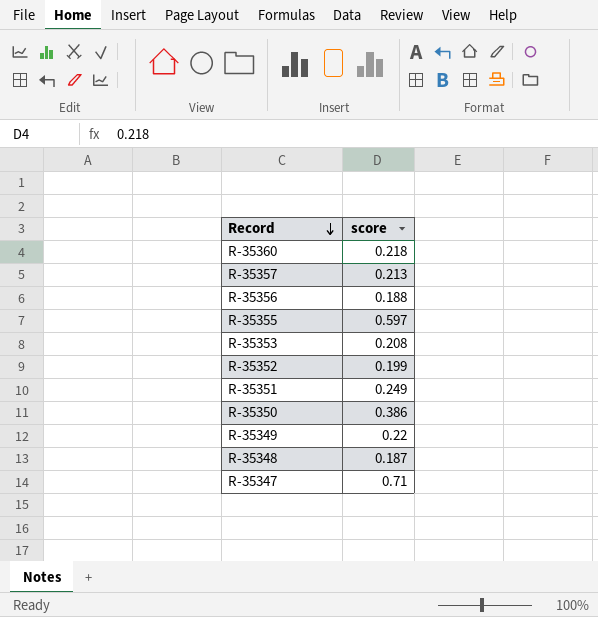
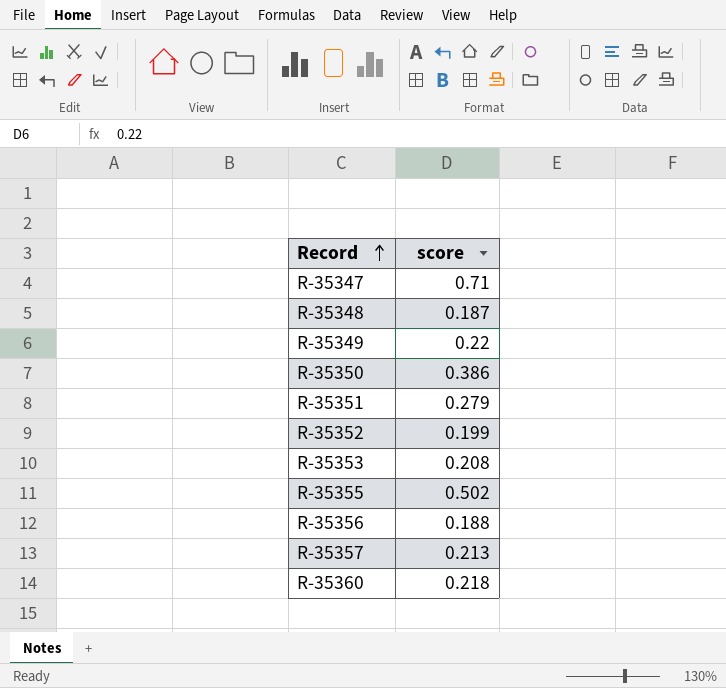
row order: Record descending -> Record ascending
R-35351 | score: 0.249 -> 0.279
R-35355 | score: 0.597 -> 0.502

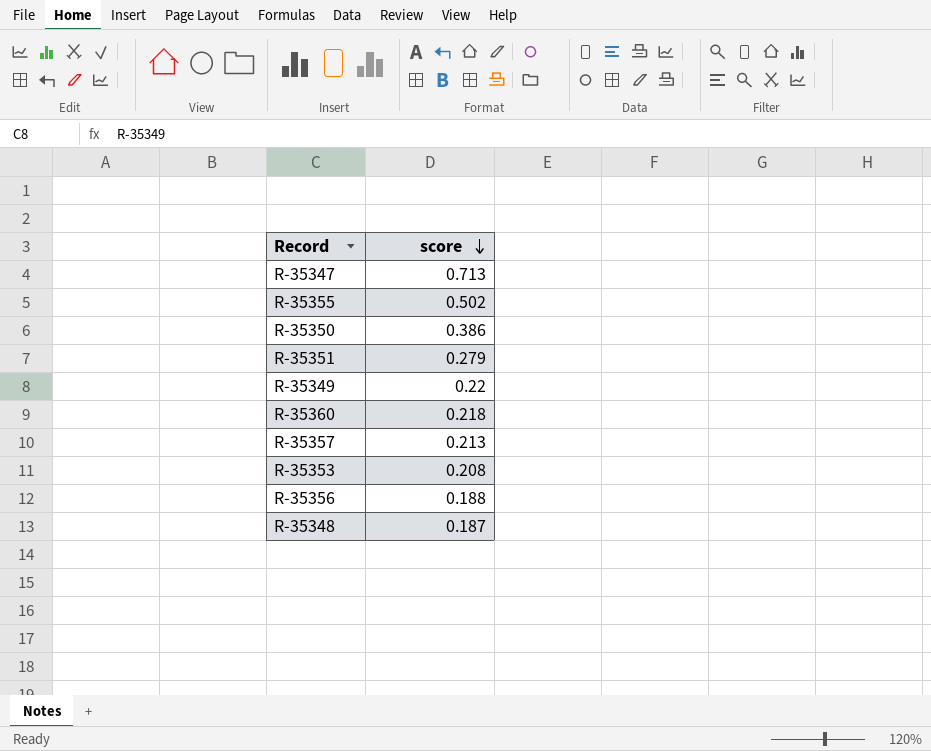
row order: Record ascending -> score descending
row R-35352: 0.199 -> none
R-35347 | score: 0.71 -> 0.713

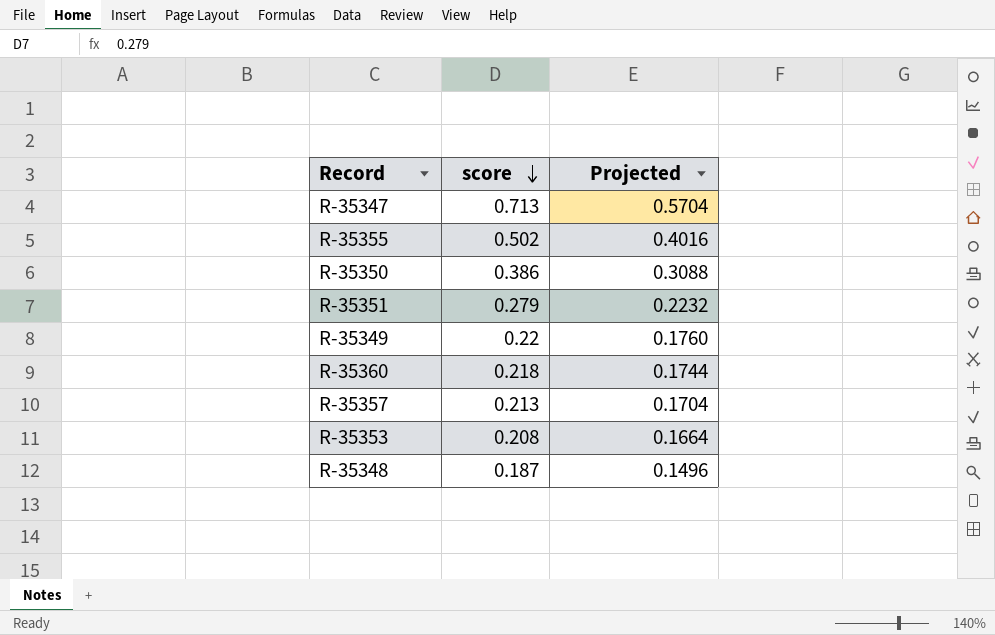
column Projected | formula: none -> [score] * 0.8
row R-35356: 0.188 -> none

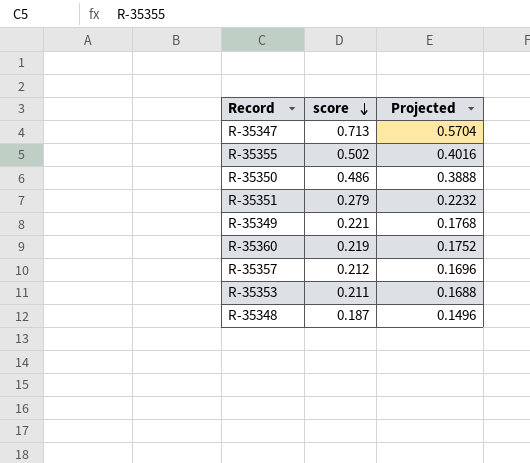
R-35350 | score: 0.386 -> 0.486
R-35350 | Projected: 0.3088 -> 0.3888
R-35349 | score: 0.22 -> 0.221
R-35349 | Projected: 0.1760 -> 0.1768
R-35360 | score: 0.218 -> 0.219
R-35360 | Projected: 0.1744 -> 0.1752
R-35357 | score: 0.213 -> 0.212
R-35357 | Projected: 0.1704 -> 0.1696
R-35353 | score: 0.208 -> 0.211
R-35353 | Projected: 0.1664 -> 0.1688

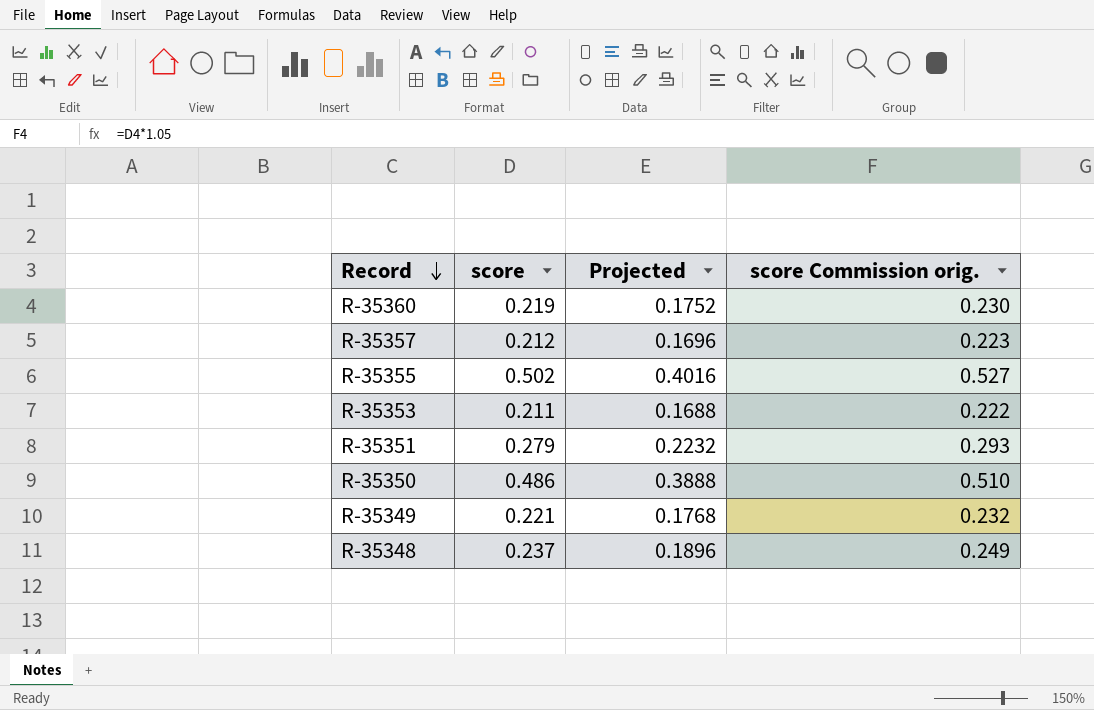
row order: score descending -> Record descending
column score Commission orig. | formula: none -> [score] * 1.05
row R-35347: 0.713 | 0.5704 -> none
R-35348 | score: 0.187 -> 0.237
R-35348 | Projected: 0.1496 -> 0.1896

